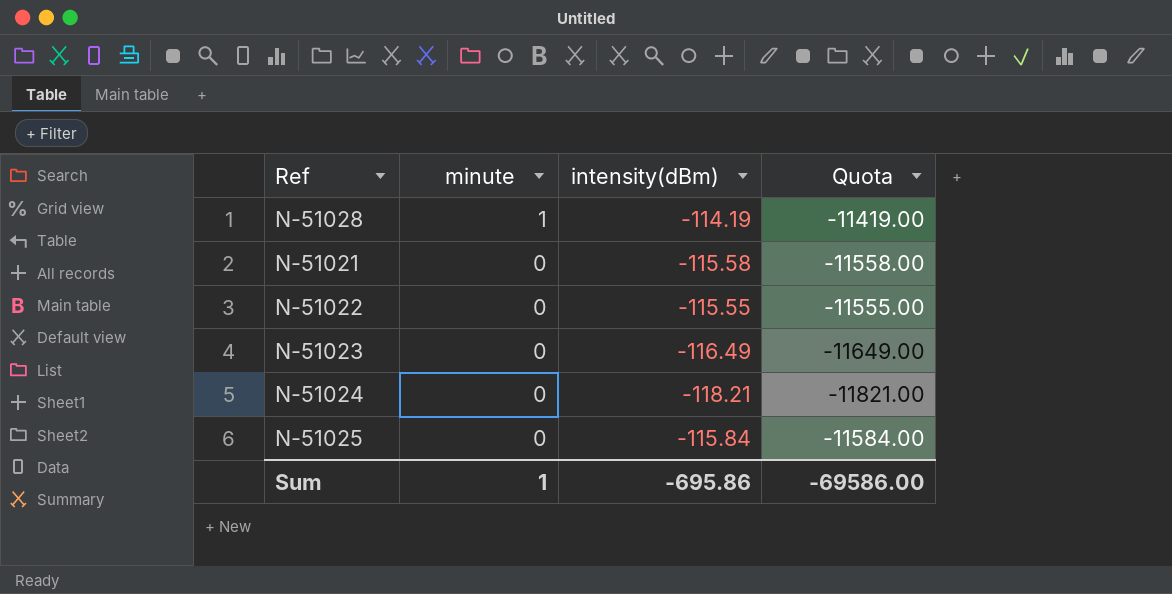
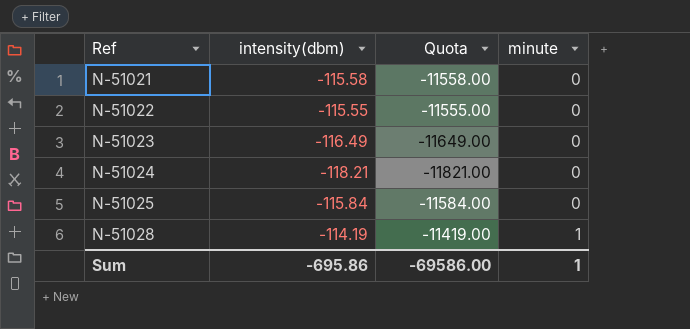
row order: minute descending -> Ref ascending
column name: intensity(dBm) -> intensity(dbm)
column minute | position: 2 -> 4

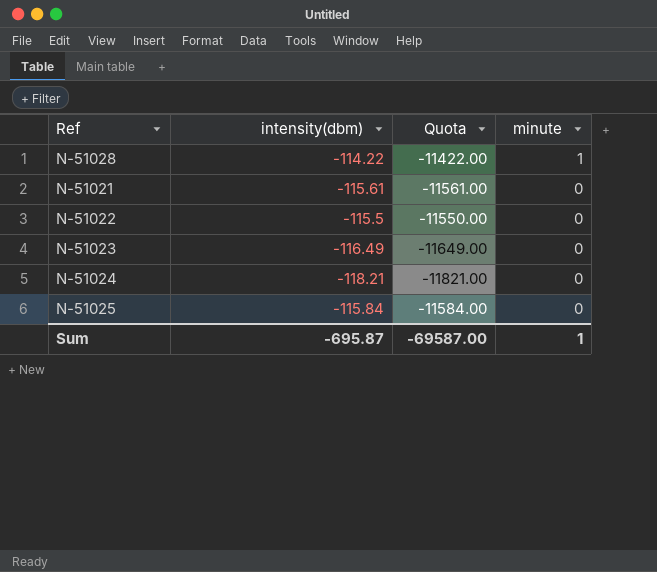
row order: Ref ascending -> minute descending
N-51028 | intensity(dbm): -114.19 -> -114.22
N-51028 | Quota: -11419.00 -> -11422.00
N-51021 | intensity(dbm): -115.58 -> -115.61
N-51021 | Quota: -11558.00 -> -11561.00
N-51022 | intensity(dbm): -115.55 -> -115.5
N-51022 | Quota: -11555.00 -> -11550.00
Sum | intensity(dbm): -695.86 -> -695.87
Sum | Quota: -69586.00 -> -69587.00

